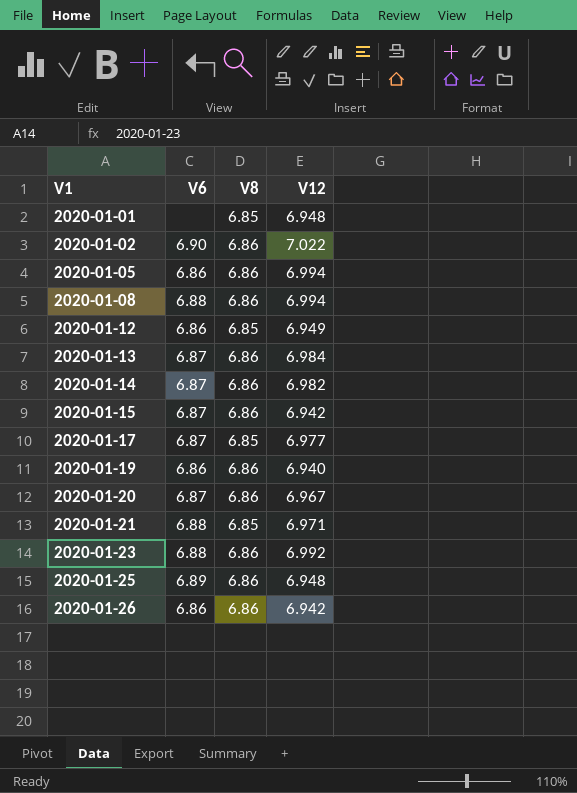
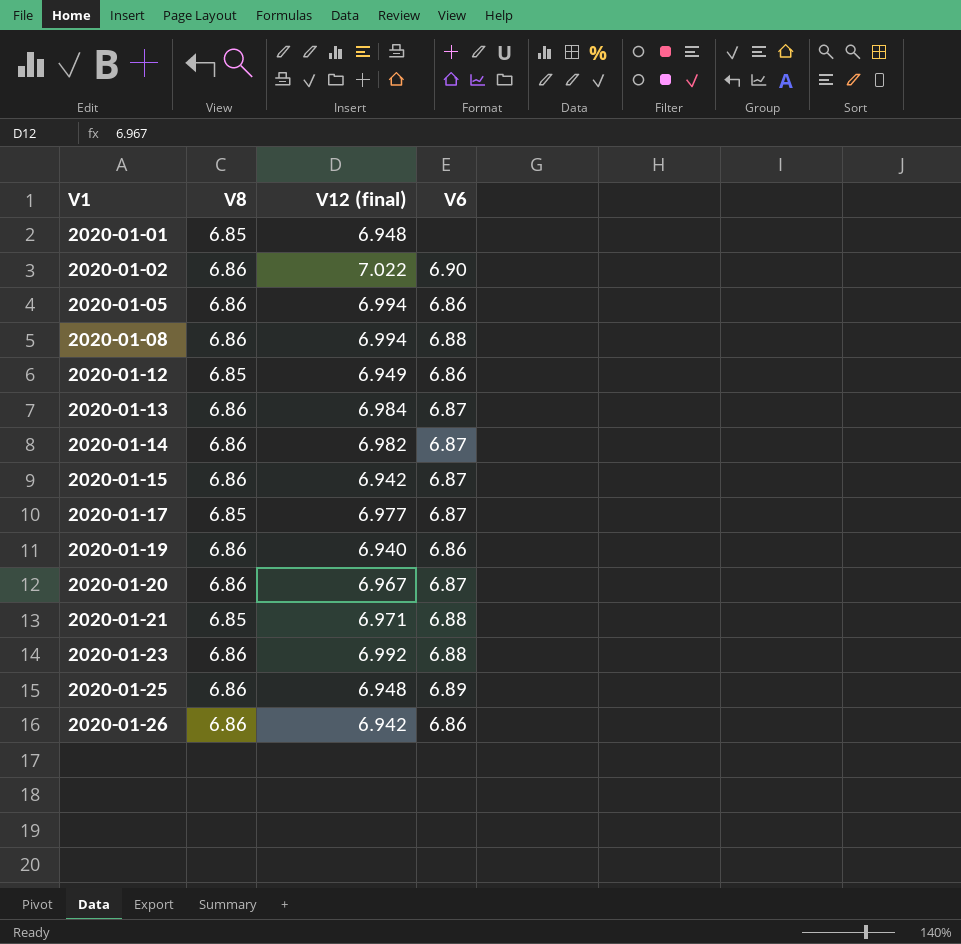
column name: V12 -> V12 (final)
column V6 | position: 2 -> 4

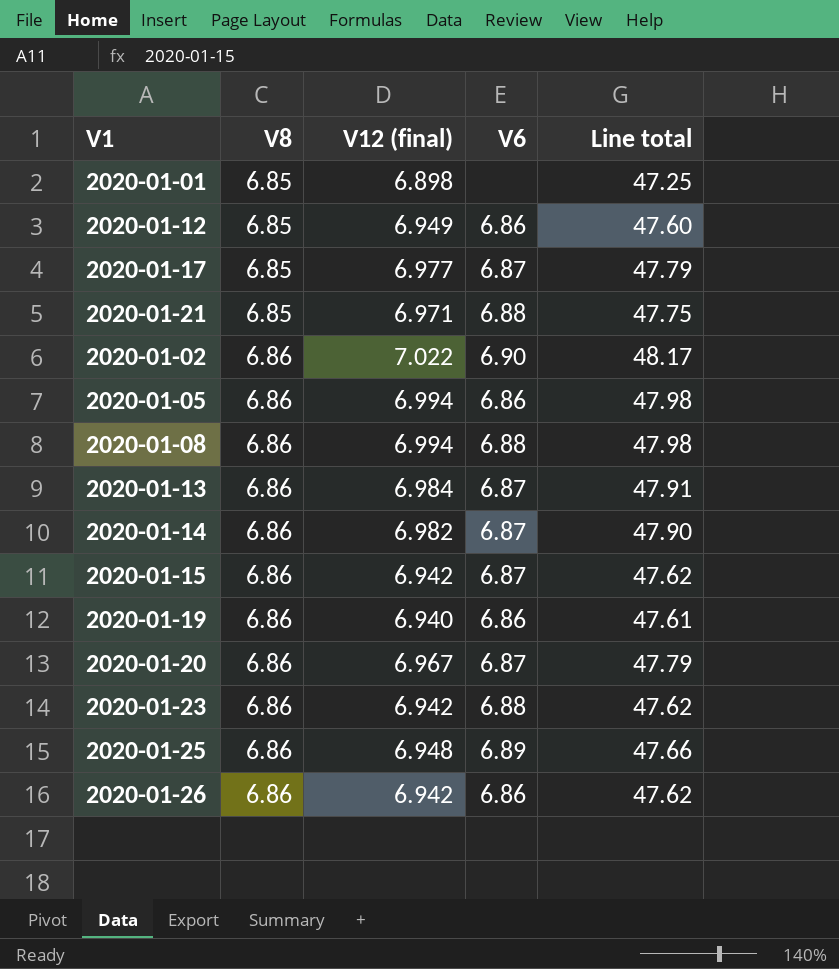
row order: V1 ascending -> V8 ascending
column Line total | formula: none -> [V8] * [V12 (final)]
2020-01-01 | V12 (final): 6.948 -> 6.898
2020-01-23 | V12 (final): 6.992 -> 6.942

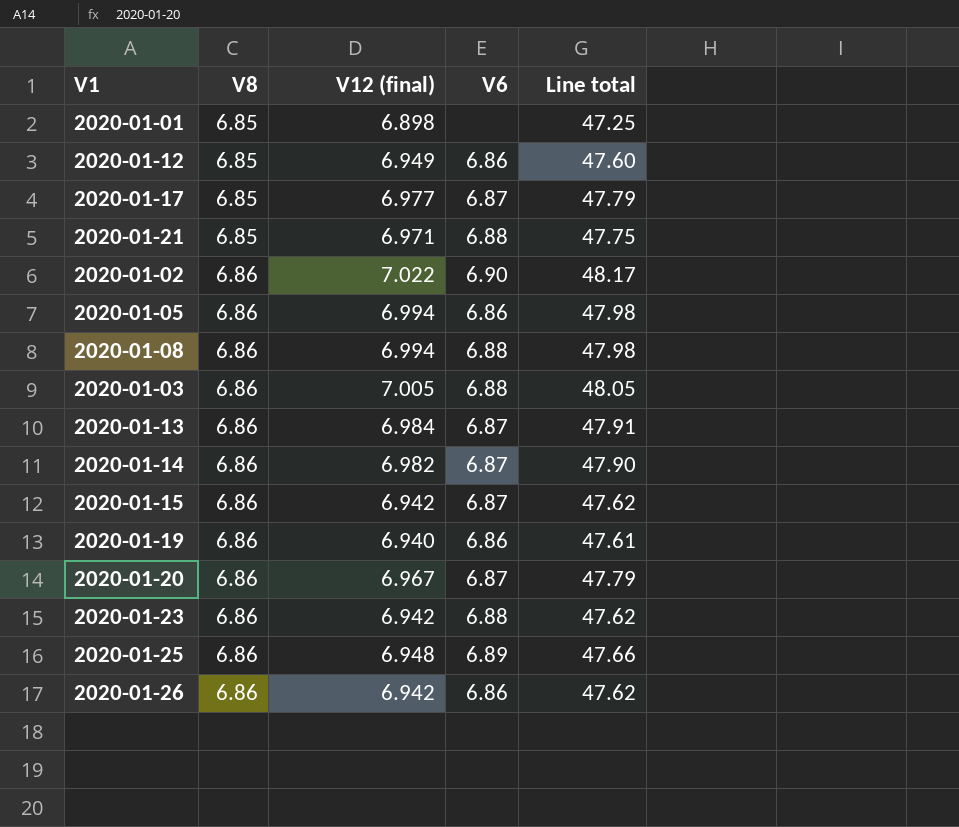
row 2020-01-03: none -> 6.86 | 7.005 | 6.88 | 48.05

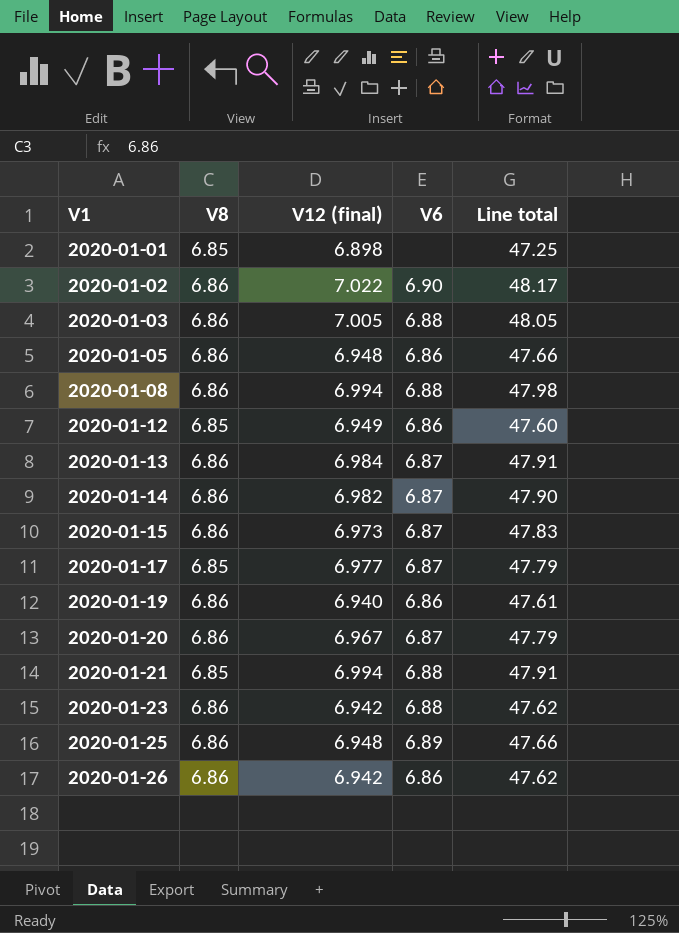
row order: V8 ascending -> V1 ascending
2020-01-05 | V12 (final): 6.994 -> 6.948
2020-01-05 | Line total: 47.98 -> 47.66
2020-01-15 | V12 (final): 6.942 -> 6.973
2020-01-15 | Line total: 47.62 -> 47.83
2020-01-21 | V12 (final): 6.971 -> 6.994
2020-01-21 | Line total: 47.75 -> 47.91

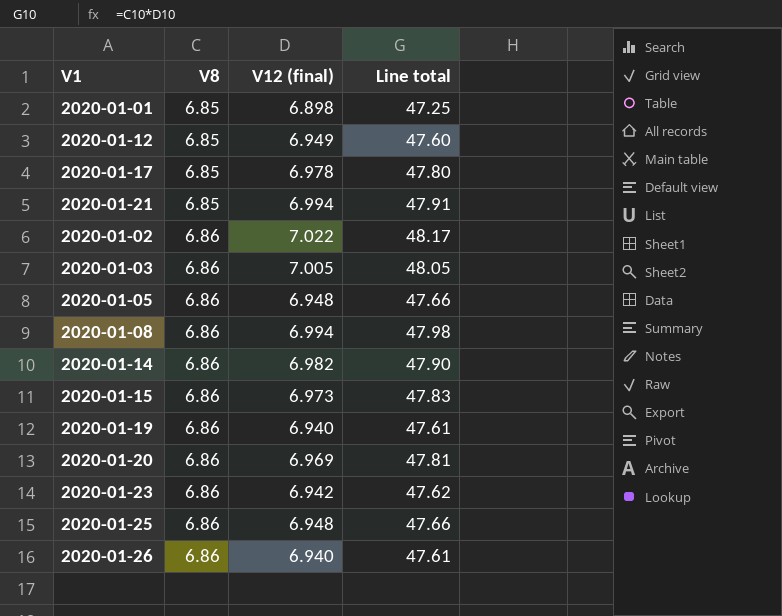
row order: V1 ascending -> V8 ascending
column V6 | position: 4 -> none
row 2020-01-13: 6.86 | 6.984 | 6.87 | 47.91 -> none
2020-01-17 | V12 (final): 6.977 -> 6.978
2020-01-17 | Line total: 47.79 -> 47.80
2020-01-20 | V12 (final): 6.967 -> 6.969
2020-01-20 | Line total: 47.79 -> 47.81
2020-01-26 | V12 (final): 6.942 -> 6.940
2020-01-26 | Line total: 47.62 -> 47.61

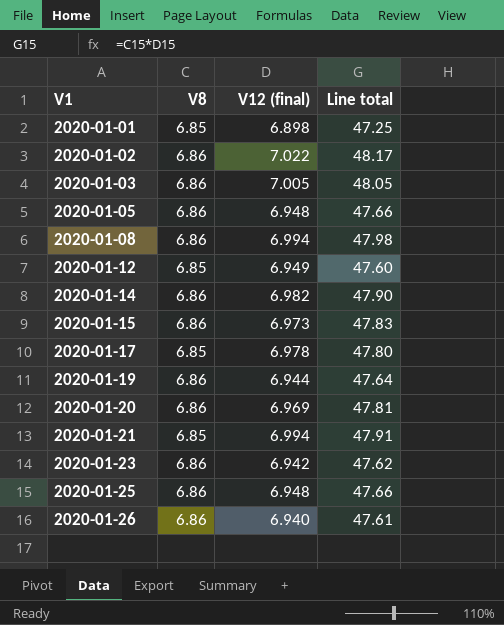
row order: V8 ascending -> V1 ascending
2020-01-19 | V12 (final): 6.940 -> 6.944
2020-01-19 | Line total: 47.61 -> 47.64

